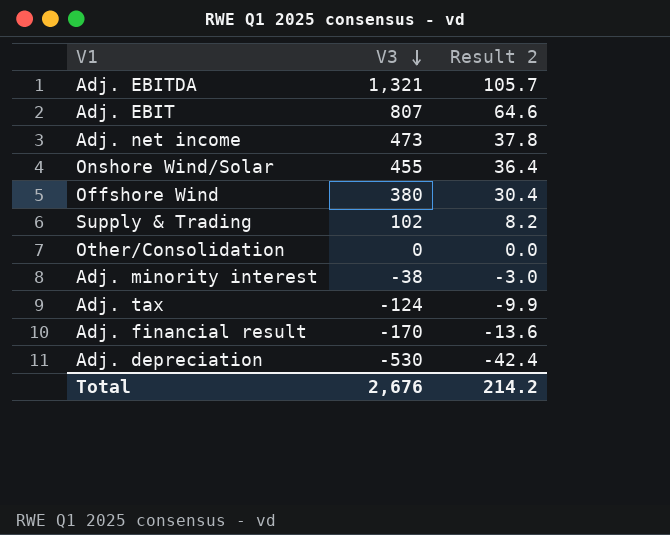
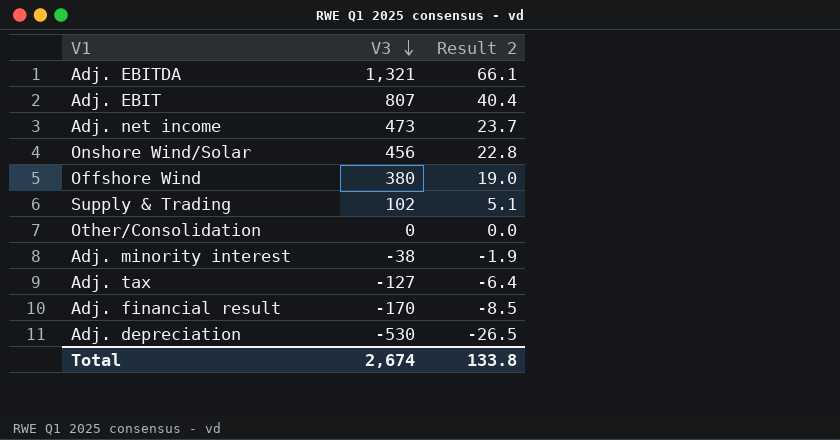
column Result 2 | formula: [V3] * 0.08 -> [V3] * 0.05
Onshore Wind/Solar | V3: 455 -> 456
Adj. tax | V3: -124 -> -127
Total | V3: 2,676 -> 2,674
Total | Result 2: 214.2 -> 133.8

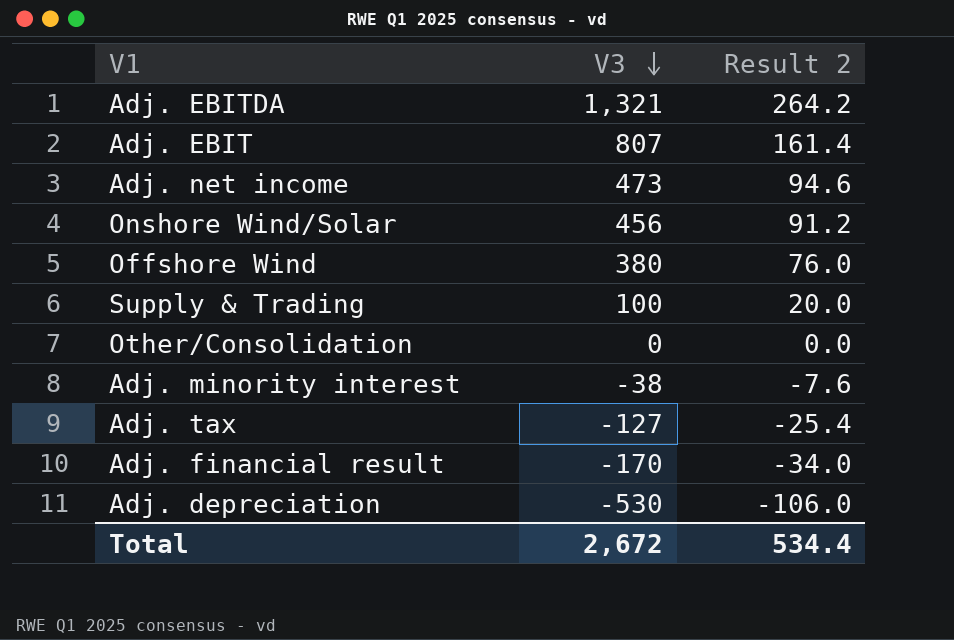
column Result 2 | formula: [V3] * 0.05 -> [V3] * 0.2
Supply & Trading | V3: 102 -> 100
Total | V3: 2,674 -> 2,672
Total | Result 2: 133.8 -> 534.4

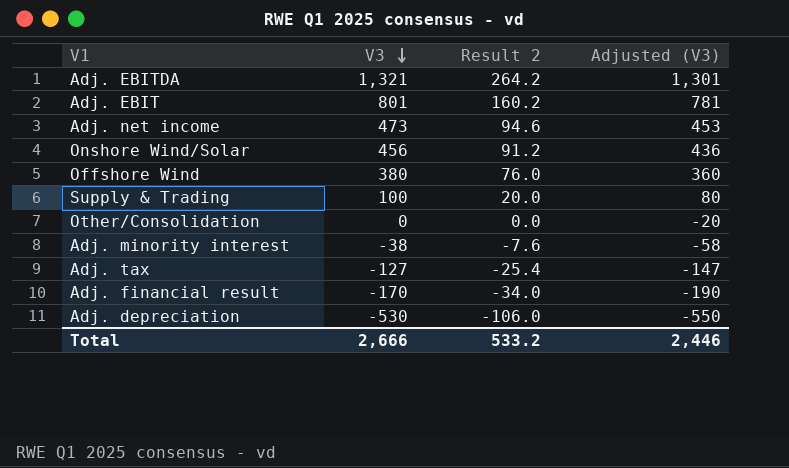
column Adjusted (V3) | formula: none -> [V3] - 20
Adj. EBIT | V3: 807 -> 801
Adj. EBIT | Result 2: 161.4 -> 160.2
Total | V3: 2,672 -> 2,666
Total | Result 2: 534.4 -> 533.2

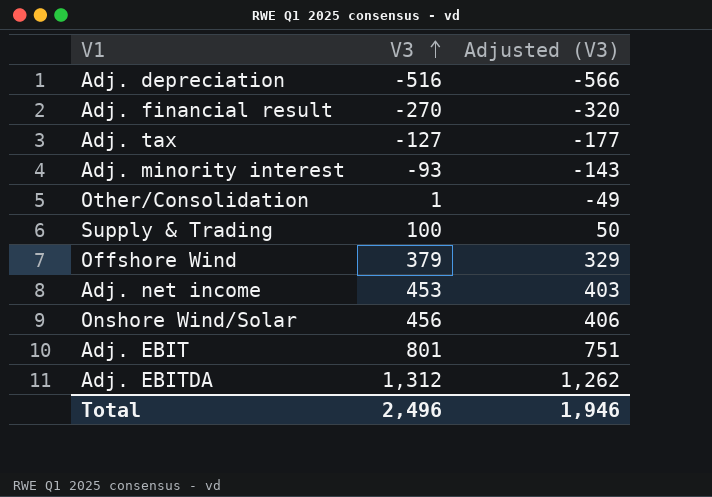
row order: V3 descending -> V3 ascending
column Result 2 | formula: [V3] * 0.2 -> none
column Adjusted (V3) | formula: [V3] - 20 -> [V3] - 50
Adj. depreciation | V3: -530 -> -516
Adj. financial result | V3: -170 -> -270
Adj. minority interest | V3: -38 -> -93
Other/Consolidation | V3: 0 -> 1
Offshore Wind | V3: 380 -> 379
Adj. net income | V3: 473 -> 453
Adj. EBITDA | V3: 1,321 -> 1,312
Total | V3: 2,666 -> 2,496
Total | Adjusted (V3): 2,446 -> 1,946

